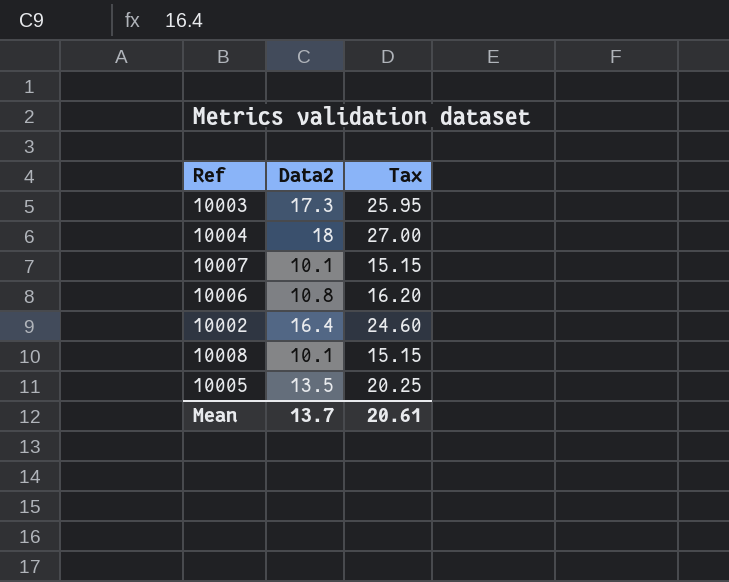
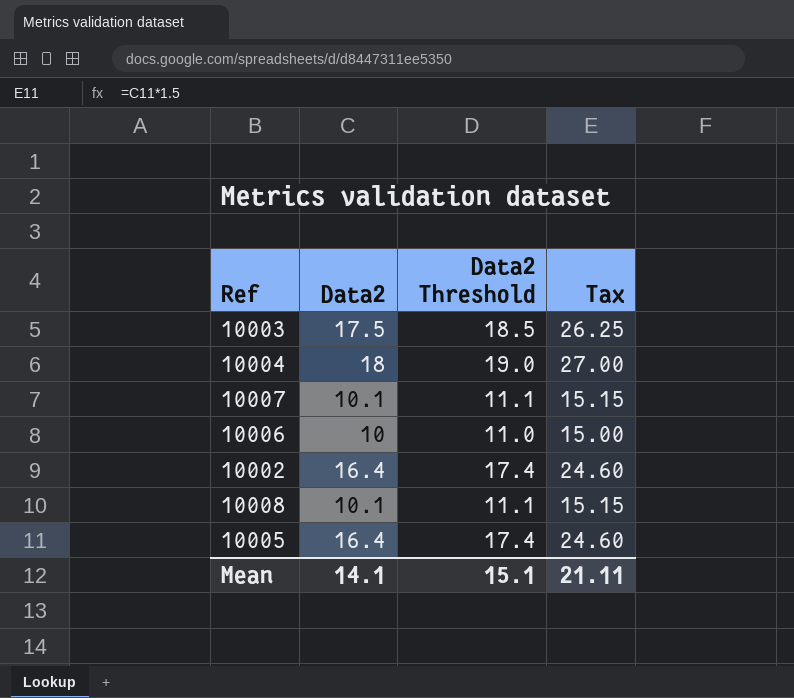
column Data2 Threshold | formula: none -> [Data2] + 1
10003 | Data2: 17.3 -> 17.5
10003 | Tax: 25.95 -> 26.25
10006 | Data2: 10.8 -> 10
10006 | Tax: 16.20 -> 15.00
10005 | Data2: 13.5 -> 16.4
10005 | Tax: 20.25 -> 24.60
Mean | Data2: 13.7 -> 14.1
Mean | Tax: 20.61 -> 21.11

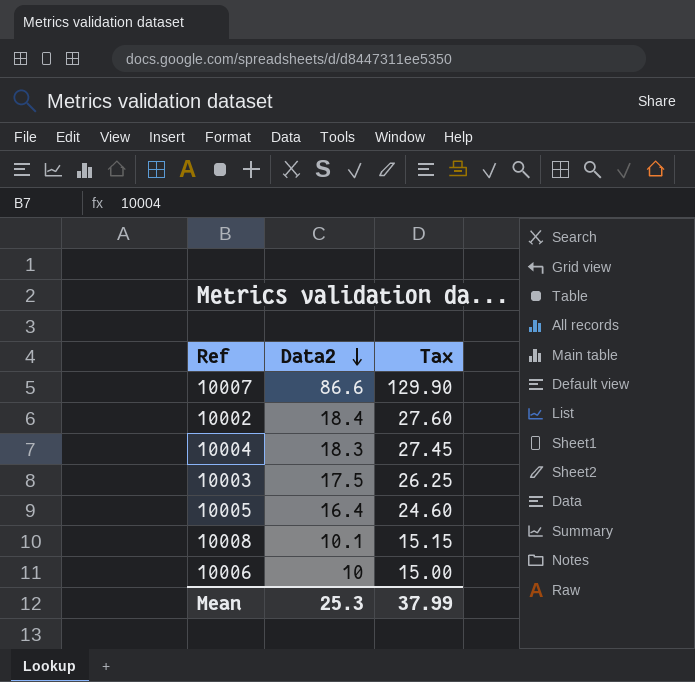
row order: none -> Data2 descending
column Data2 Threshold | formula: [Data2] + 1 -> none
10007 | Data2: 10.1 -> 86.6
10007 | Tax: 15.15 -> 129.90
10002 | Data2: 16.4 -> 18.4
10002 | Tax: 24.60 -> 27.60
10004 | Data2: 18 -> 18.3
10004 | Tax: 27.00 -> 27.45
Mean | Data2: 14.1 -> 25.3
Mean | Tax: 21.11 -> 37.99

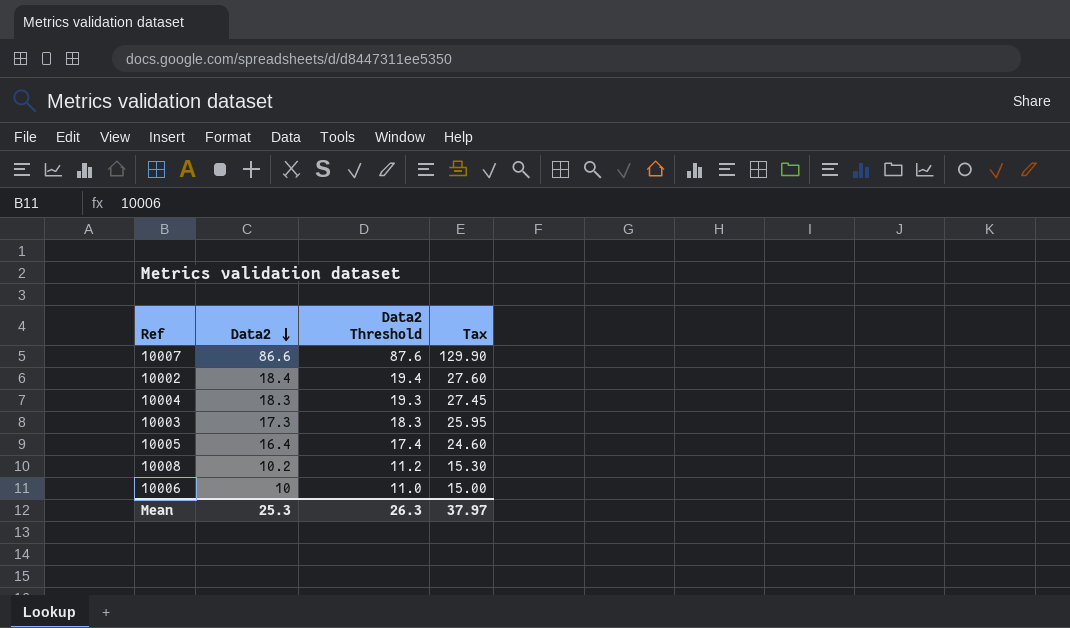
column Data2 Threshold | formula: none -> [Data2] + 1
10003 | Data2: 17.5 -> 17.3
10003 | Tax: 26.25 -> 25.95
10008 | Data2: 10.1 -> 10.2
10008 | Tax: 15.15 -> 15.30
Mean | Tax: 37.99 -> 37.97

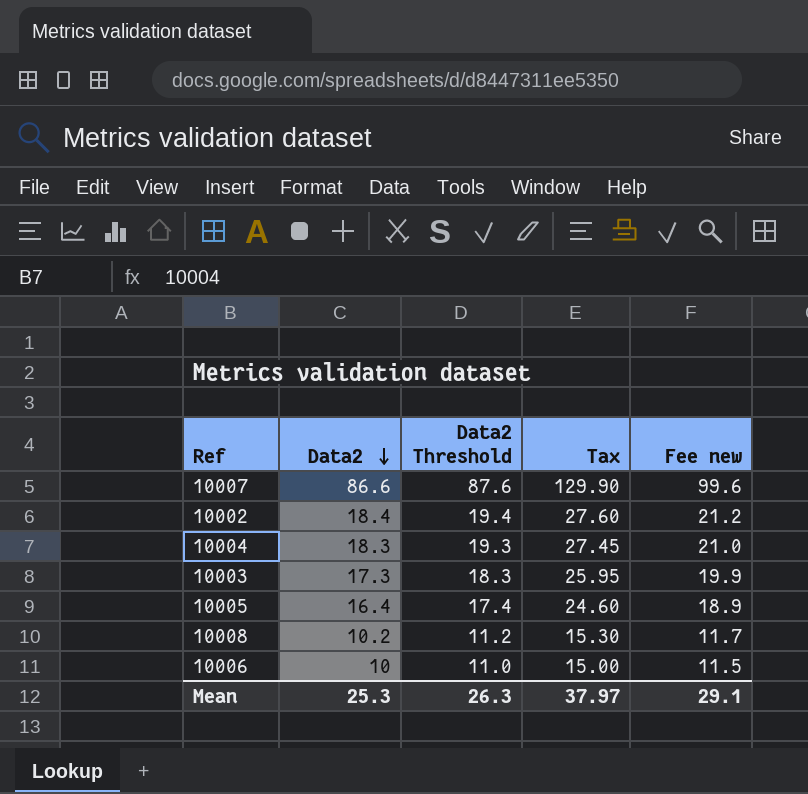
column Fee new | formula: none -> [Data2] * 1.15

